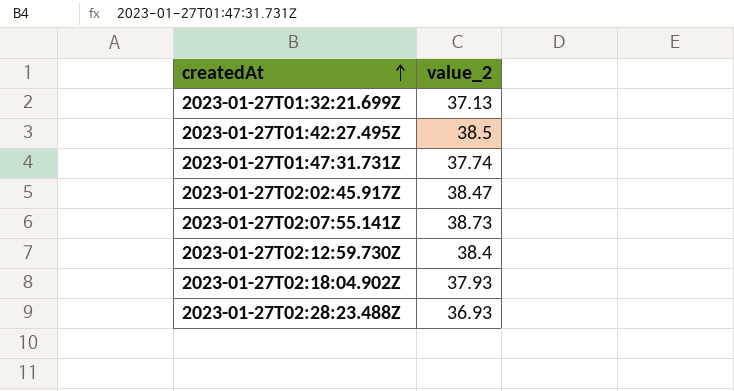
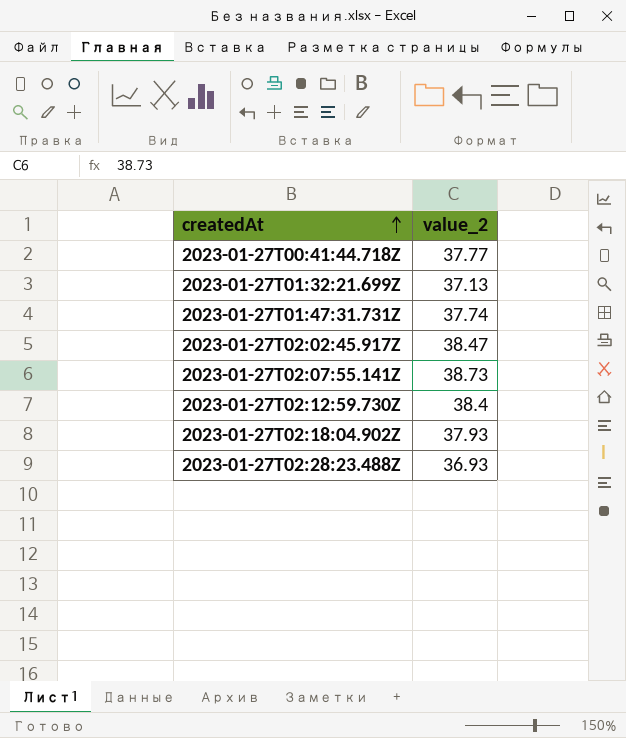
row 2023-01-27T01:42:27.495Z: 38.5 -> none
row 2023-01-27T00:41:44.718Z: none -> 37.77

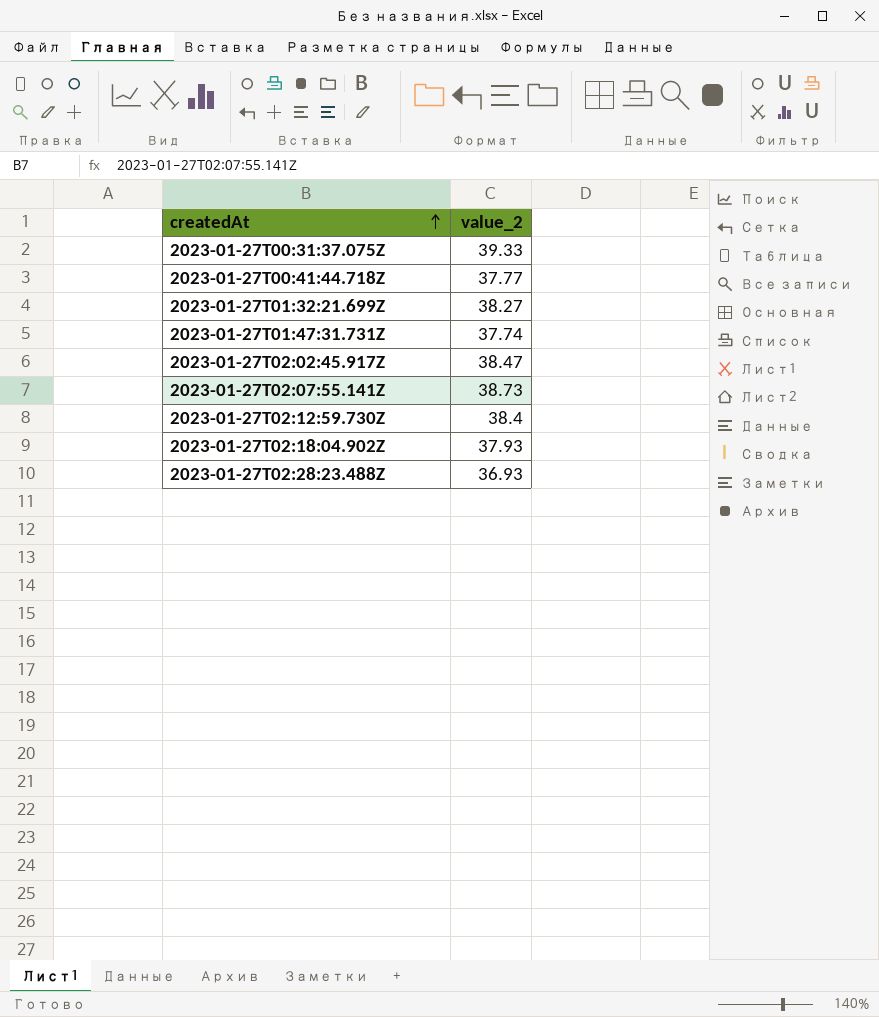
row 2023-01-27T00:31:37.075Z: none -> 39.33
2023-01-27T01:32:21.699Z | value_2: 37.13 -> 38.27

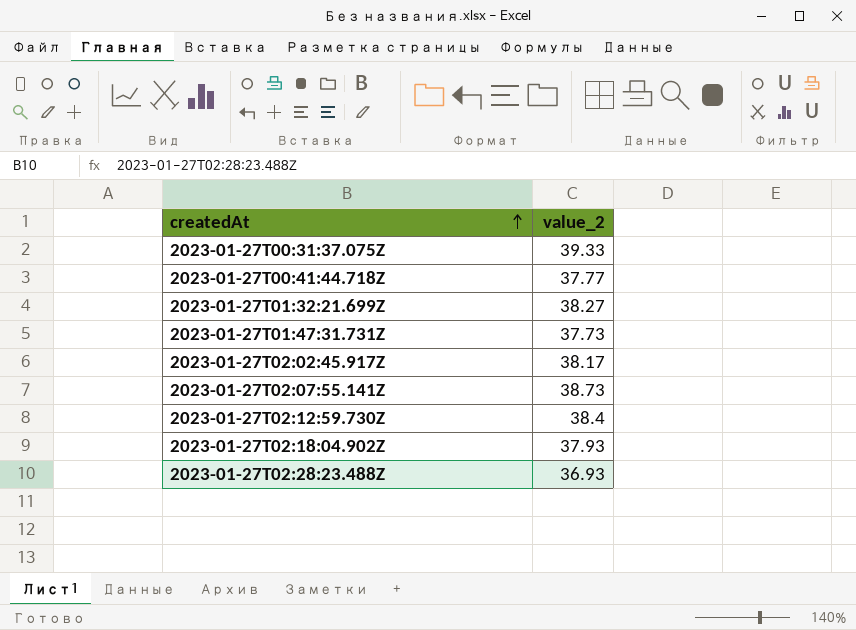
2023-01-27T01:47:31.731Z | value_2: 37.74 -> 37.73
2023-01-27T02:02:45.917Z | value_2: 38.47 -> 38.17

